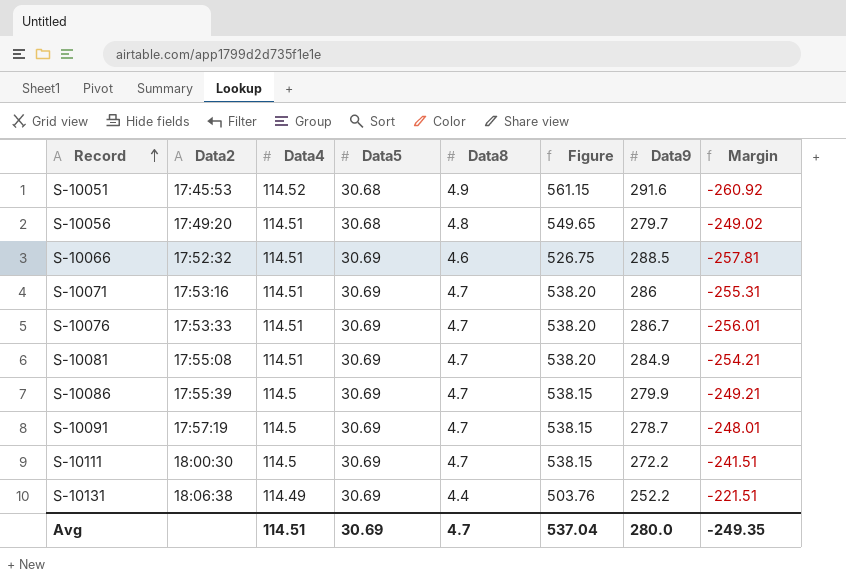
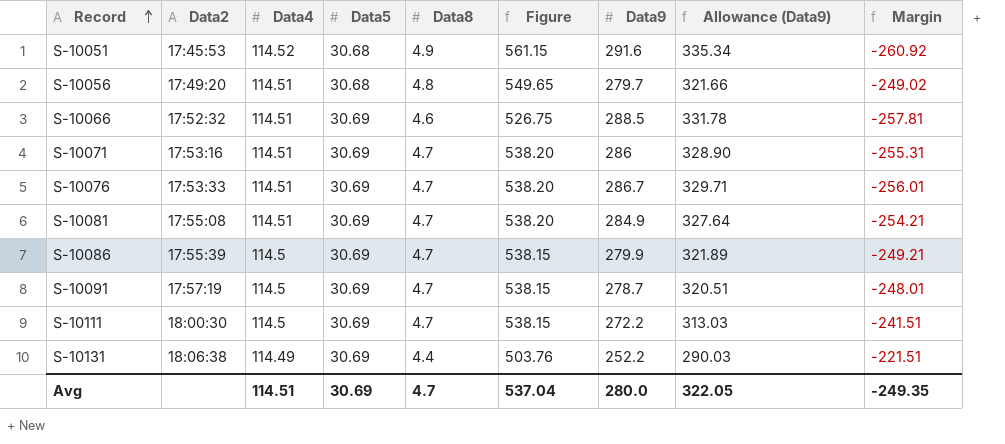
column Allowance (Data9) | formula: none -> [Data9] * 1.15

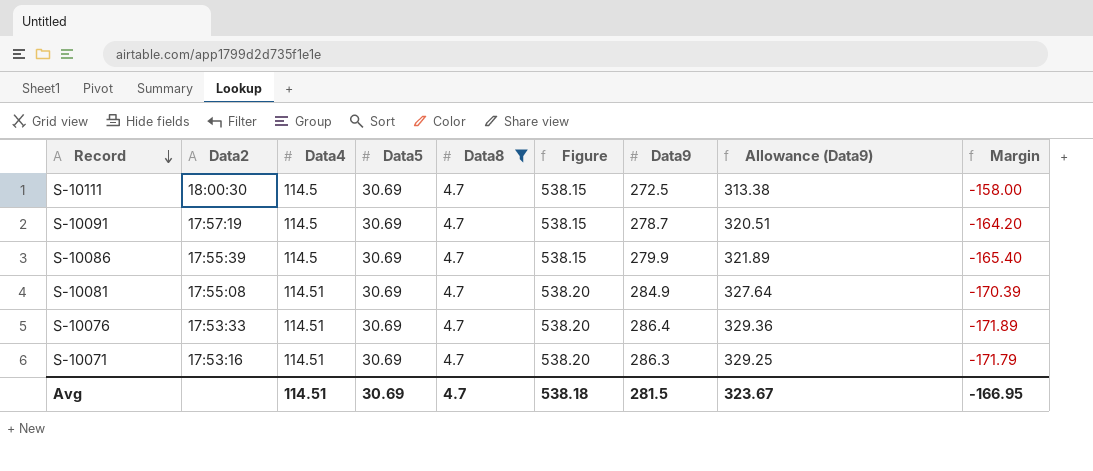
filter: none -> Data8 = 4.7
row order: Record ascending -> Record descending
column Margin | formula: [Data5] - [Data9] -> [Data4] - [Data9]
S-10111 | Data9: 272.2 -> 272.5
S-10111 | Allowance (Data9): 313.03 -> 313.38
S-10076 | Data9: 286.7 -> 286.4
S-10076 | Allowance (Data9): 329.71 -> 329.36
S-10071 | Data9: 286 -> 286.3
S-10071 | Allowance (Data9): 328.90 -> 329.25
Avg | Figure: 537.04 -> 538.18
Avg | Data9: 280.0 -> 281.5
Avg | Allowance (Data9): 322.05 -> 323.67
Avg | Margin: -249.35 -> -166.95

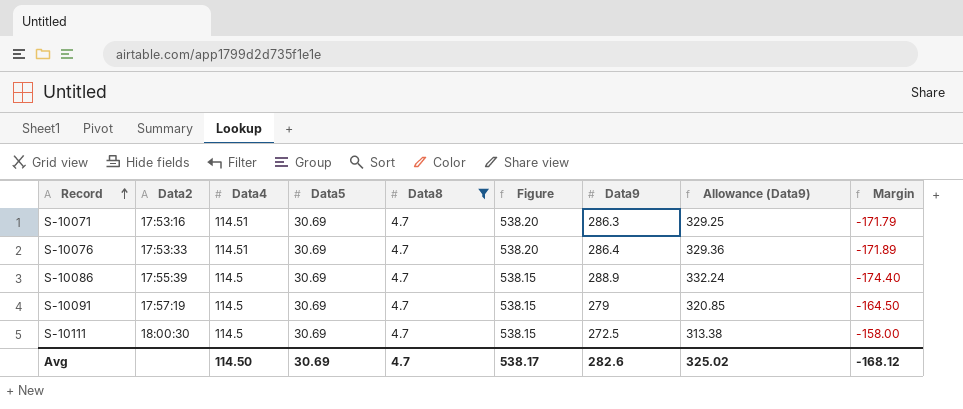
row order: Record descending -> Record ascending
row S-10081: 17:55:08 | 114.51 | 30.69 | 4.7 | 538.20 | 284.9 | 327.64 | -170.39 -> none
S-10086 | Data9: 279.9 -> 288.9
S-10086 | Allowance (Data9): 321.89 -> 332.24
S-10086 | Margin: -165.40 -> -174.40
S-10091 | Data9: 278.7 -> 279
S-10091 | Allowance (Data9): 320.51 -> 320.85
S-10091 | Margin: -164.20 -> -164.50
Avg | Data4: 114.51 -> 114.50
Avg | Figure: 538.18 -> 538.17
Avg | Data9: 281.5 -> 282.6
Avg | Allowance (Data9): 323.67 -> 325.02
Avg | Margin: -166.95 -> -168.12

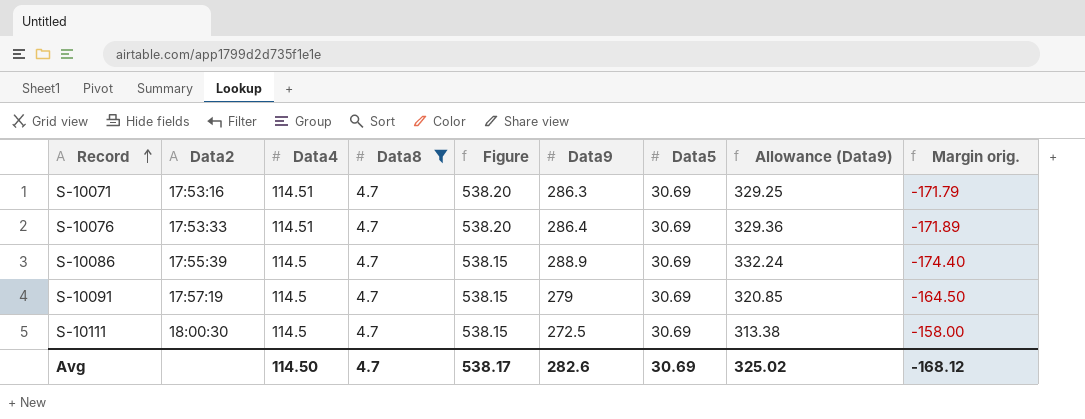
column Data5 | position: 4 -> 7
column name: Margin -> Margin orig.

